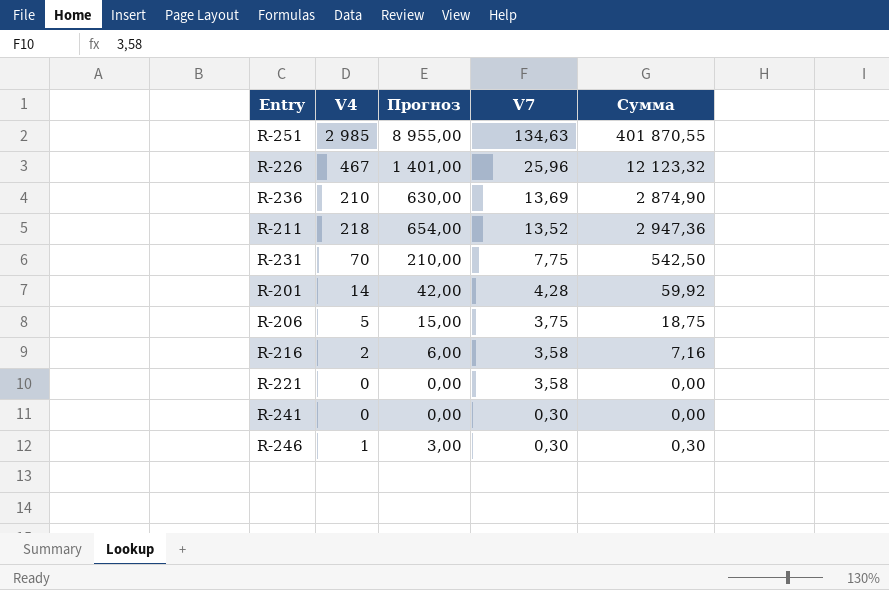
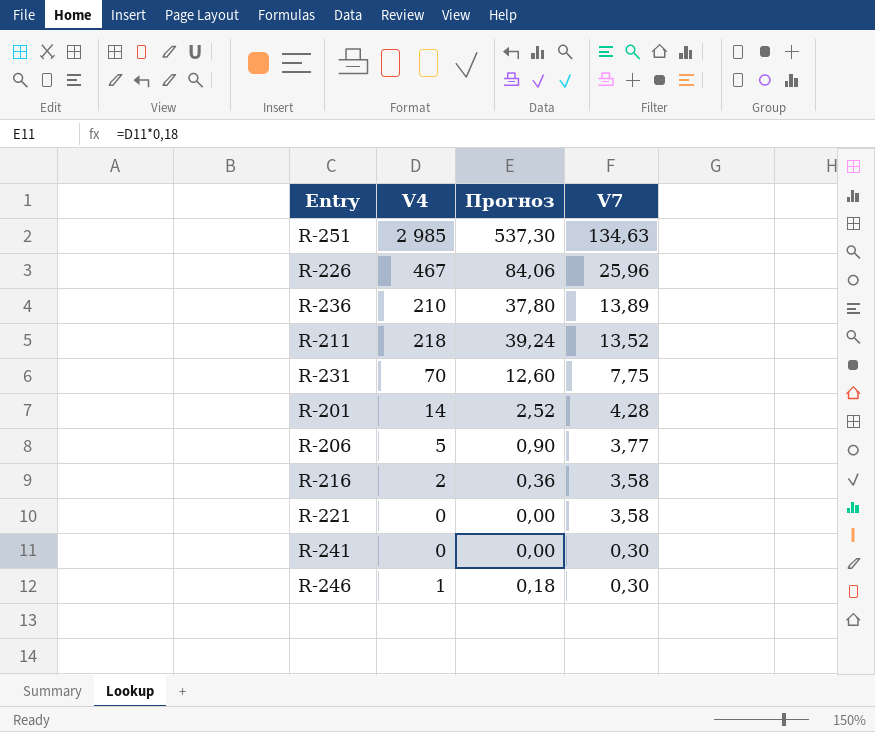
column Сумма | formula: [V4] * [V7] -> none
column Прогноз | formula: [V4] * 3 -> [V4] * 0,18
R-236 | V7: 13,69 -> 13,89
R-206 | V7: 3,75 -> 3,77

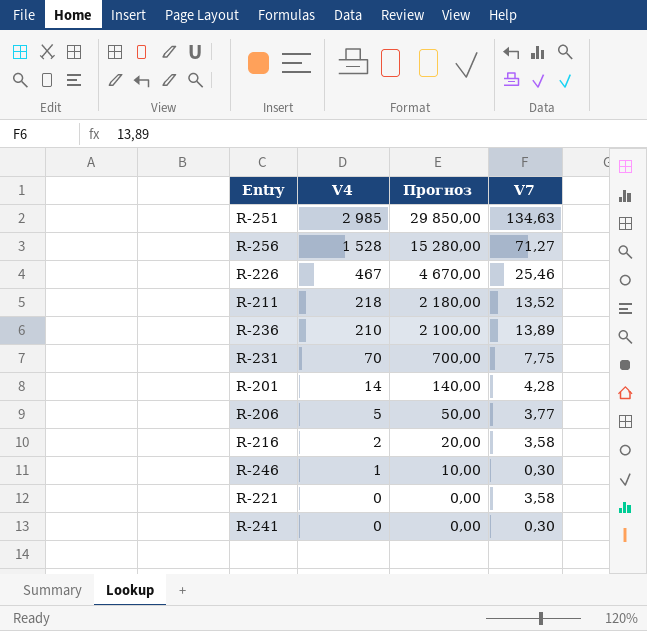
row order: V7 descending -> V4 descending
column Прогноз | formula: [V4] * 0,18 -> [V4] * 10
row R-256: none -> 1 528 | 15 280,00 | 71,27
R-226 | V7: 25,96 -> 25,46

